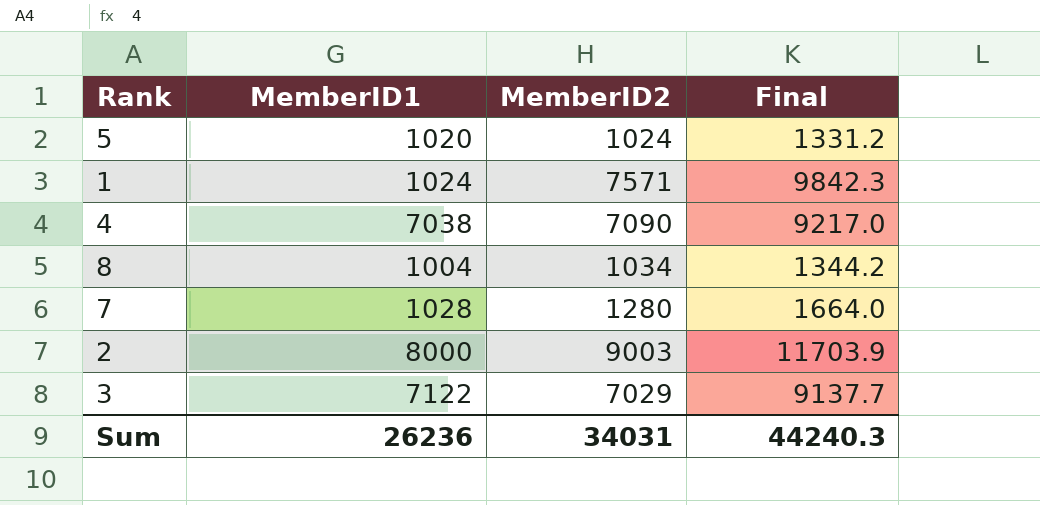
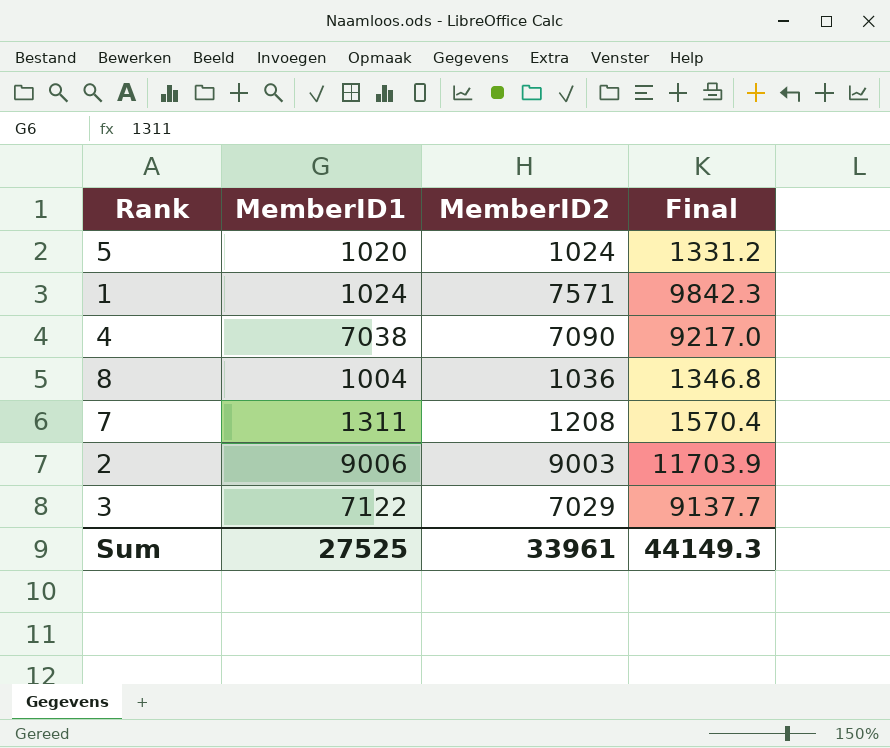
8 | MemberID2: 1034 -> 1036
8 | Final: 1344.2 -> 1346.8
7 | MemberID1: 1028 -> 1311
7 | MemberID2: 1280 -> 1208
7 | Final: 1664.0 -> 1570.4
2 | MemberID1: 8000 -> 9006
Sum | MemberID1: 26236 -> 27525
Sum | MemberID2: 34031 -> 33961
Sum | Final: 44240.3 -> 44149.3

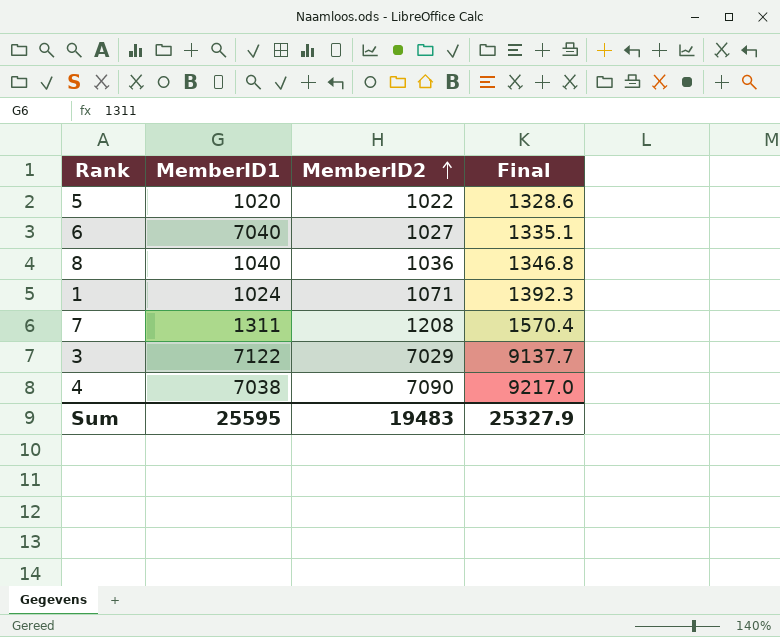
row order: none -> MemberID2 ascending
row 2: 9006 | 9003 | 11703.9 -> none
5 | MemberID2: 1024 -> 1022
5 | Final: 1331.2 -> 1328.6
row 6: none -> 7040 | 1027 | 1335.1
8 | MemberID1: 1004 -> 1040
1 | MemberID2: 7571 -> 1071
1 | Final: 9842.3 -> 1392.3
Sum | MemberID1: 27525 -> 25595
Sum | MemberID2: 33961 -> 19483
Sum | Final: 44149.3 -> 25327.9

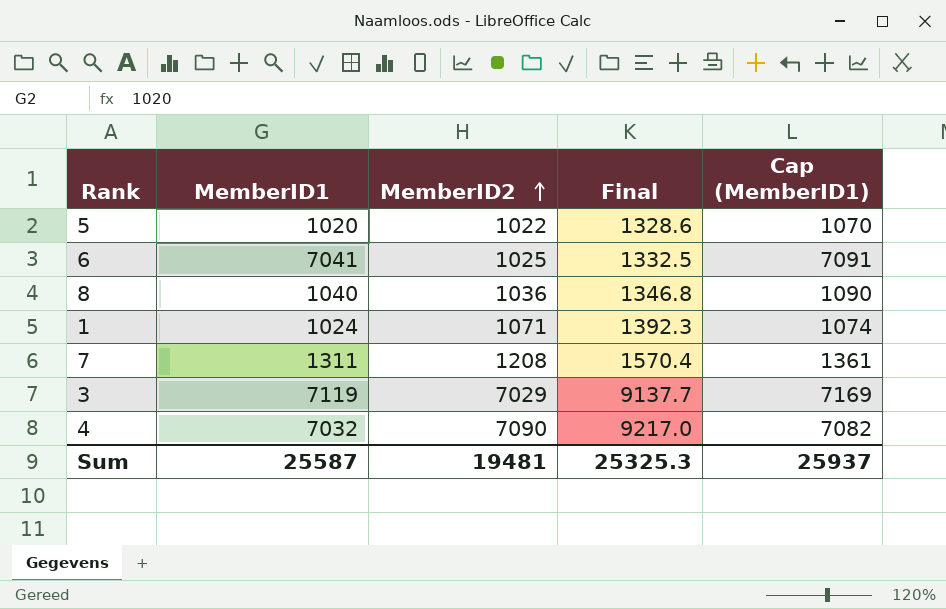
column Cap (MemberID1) | formula: none -> [MemberID1] + 50
6 | MemberID1: 7040 -> 7041
6 | MemberID2: 1027 -> 1025
6 | Final: 1335.1 -> 1332.5
3 | MemberID1: 7122 -> 7119
4 | MemberID1: 7038 -> 7032
Sum | MemberID1: 25595 -> 25587
Sum | MemberID2: 19483 -> 19481
Sum | Final: 25327.9 -> 25325.3

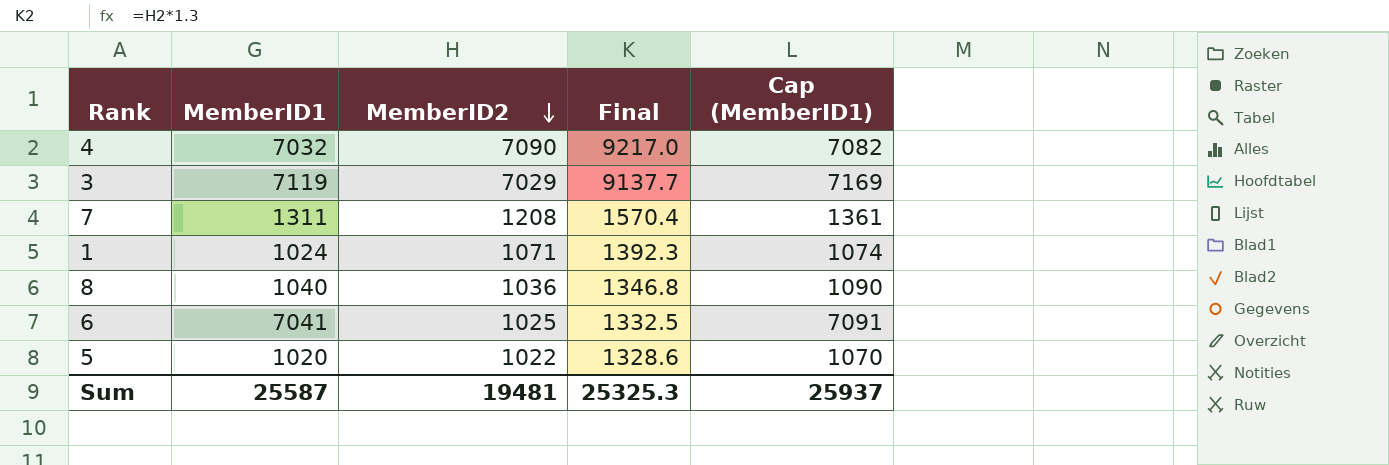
row order: MemberID2 ascending -> MemberID2 descending

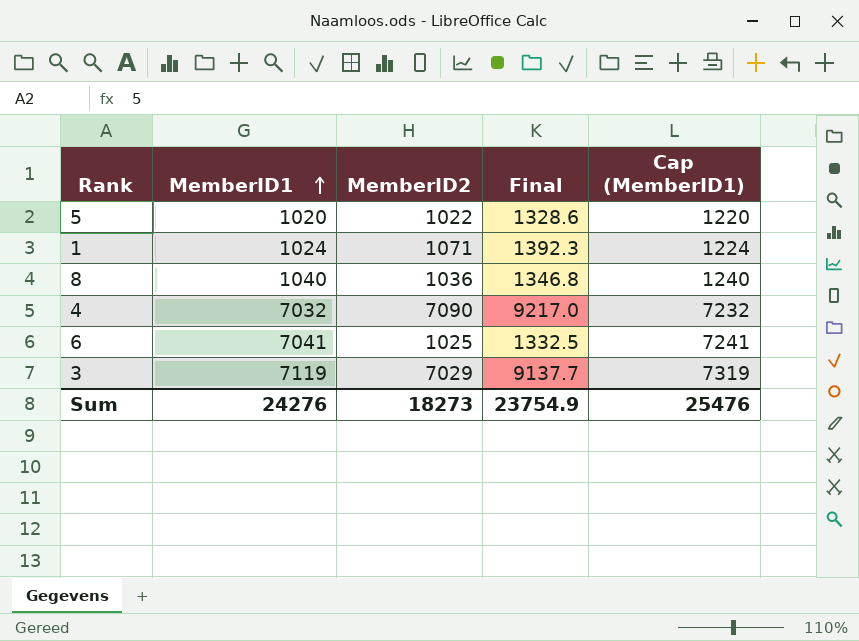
row order: MemberID2 descending -> MemberID1 ascending
column Cap (MemberID1) | formula: [MemberID1] + 50 -> [MemberID1] + 200
row 7: 1311 | 1208 | 1570.4 | 1361 -> none
Sum | MemberID1: 25587 -> 24276
Sum | MemberID2: 19481 -> 18273
Sum | Final: 25325.3 -> 23754.9
Sum | Cap (MemberID1): 25937 -> 25476

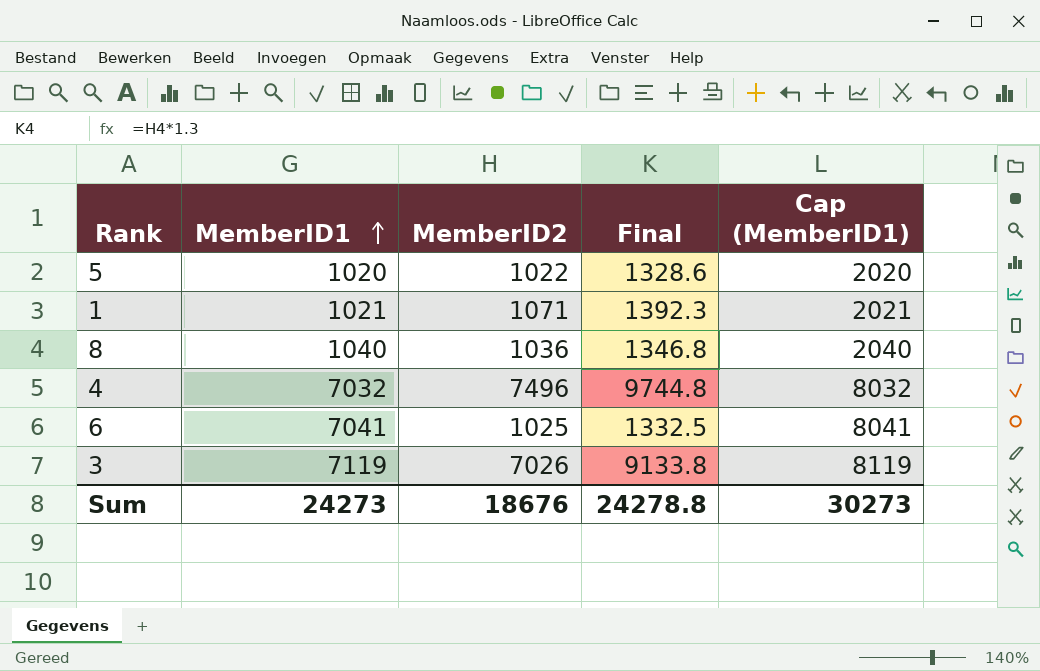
column Cap (MemberID1) | formula: [MemberID1] + 200 -> [MemberID1] + 1000
1 | MemberID1: 1024 -> 1021
4 | MemberID2: 7090 -> 7496
4 | Final: 9217.0 -> 9744.8
3 | MemberID2: 7029 -> 7026
3 | Final: 9137.7 -> 9133.8
Sum | MemberID1: 24276 -> 24273
Sum | MemberID2: 18273 -> 18676
Sum | Final: 23754.9 -> 24278.8
Sum | Cap (MemberID1): 25476 -> 30273

